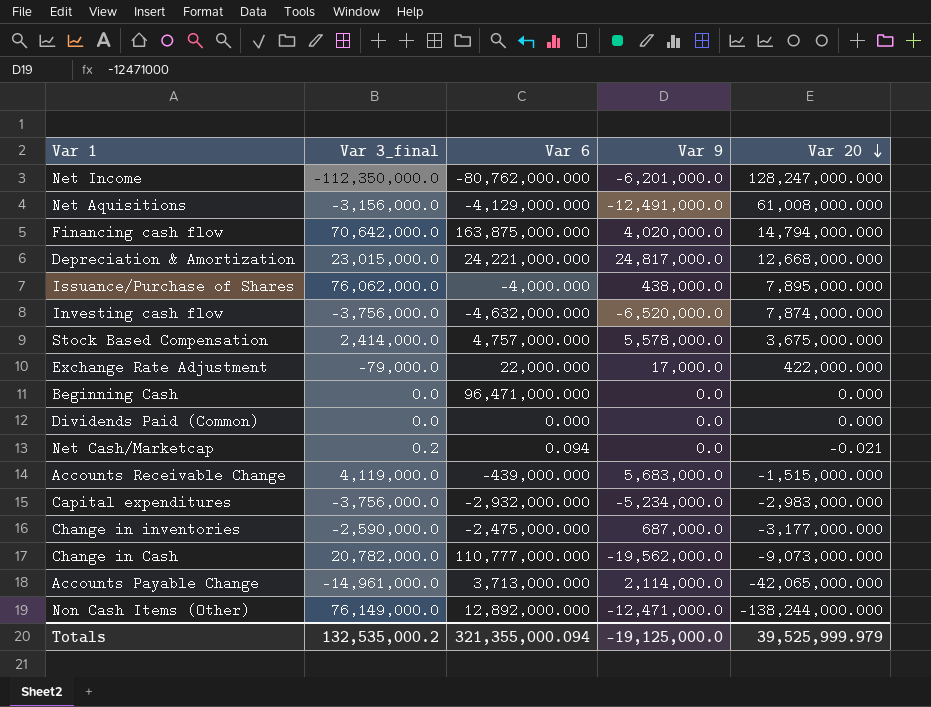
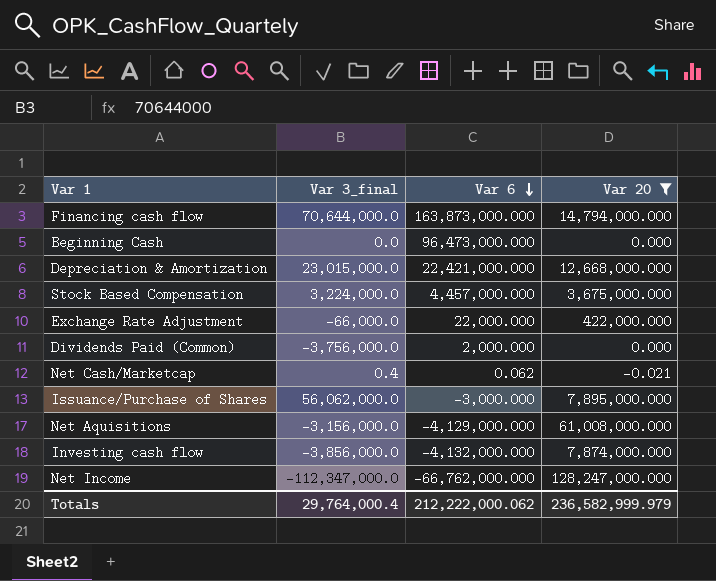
filter: none -> Var 20 >= -0.021
row order: Var 20 descending -> Var 6 descending
column Var 9 | position: 4 -> none
Financing cash flow | Var 3_final: 70,642,000.0 -> 70,644,000.0
Financing cash flow | Var 6: 163,875,000.000 -> 163,873,000.000
Beginning Cash | Var 6: 96,471,000.000 -> 96,473,000.000
Depreciation & Amortization | Var 6: 24,221,000.000 -> 22,421,000.000
Stock Based Compensation | Var 3_final: 2,414,000.0 -> 3,224,000.0
Stock Based Compensation | Var 6: 4,757,000.000 -> 4,457,000.000
Exchange Rate Adjustment | Var 3_final: -79,000.0 -> -66,000.0
Dividends Paid (Common) | Var 3_final: 0.0 -> -3,756,000.0
Dividends Paid (Common) | Var 6: 0.000 -> 2,000.000
Net Cash/Marketcap | Var 3_final: 0.2 -> 0.4
Net Cash/Marketcap | Var 6: 0.094 -> 0.062
Issuance/Purchase of Shares | Var 3_final: 76,062,000.0 -> 56,062,000.0
Issuance/Purchase of Shares | Var 6: -4,000.000 -> -3,000.000
Investing cash flow | Var 3_final: -3,756,000.0 -> -3,856,000.0
Investing cash flow | Var 6: -4,632,000.000 -> -4,132,000.000
Net Income | Var 3_final: -112,350,000.0 -> -112,347,000.0
Net Income | Var 6: -80,762,000.000 -> -66,762,000.000
Totals | Var 3_final: 132,535,000.2 -> 29,764,000.4
Totals | Var 6: 321,355,000.094 -> 212,222,000.062
Totals | Var 20: 39,525,999.979 -> 236,582,999.979

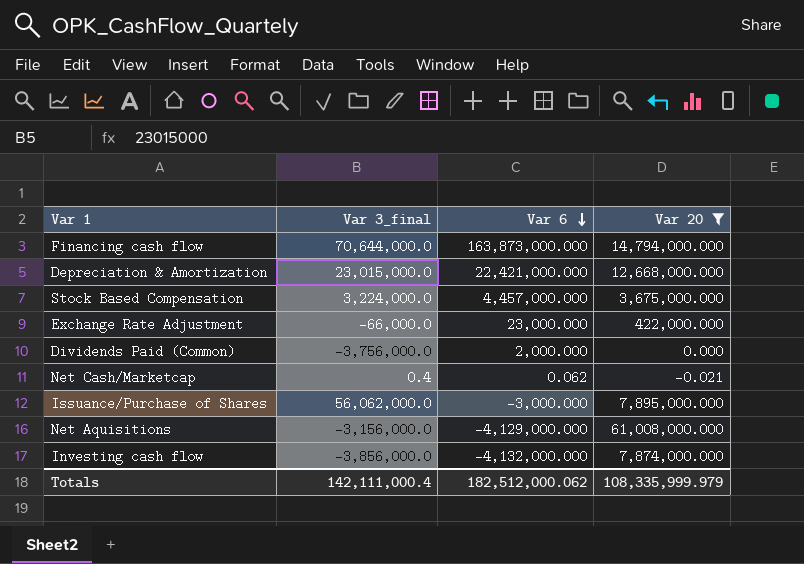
row Beginning Cash: 0.0 | 96,473,000.000 | 0.000 -> none
row Net Income: -112,347,000.0 | -66,762,000.000 | 128,247,000.000 -> none
Exchange Rate Adjustment | Var 6: 22,000.000 -> 23,000.000
Totals | Var 3_final: 29,764,000.4 -> 142,111,000.4
Totals | Var 6: 212,222,000.062 -> 182,512,000.062
Totals | Var 20: 236,582,999.979 -> 108,335,999.979

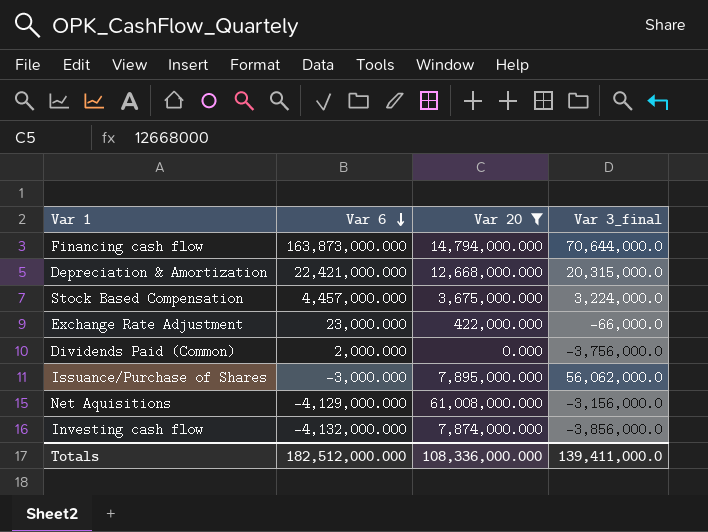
column Var 3_final | position: 2 -> 4
row Net Cash/Marketcap: 0.4 | 0.062 | -0.021 -> none
Depreciation & Amortization | Var 3_final: 23,015,000.0 -> 20,315,000.0
Totals | Var 6: 182,512,000.062 -> 182,512,000.000
Totals | Var 20: 108,335,999.979 -> 108,336,000.000
Totals | Var 3_final: 142,111,000.4 -> 139,411,000.0

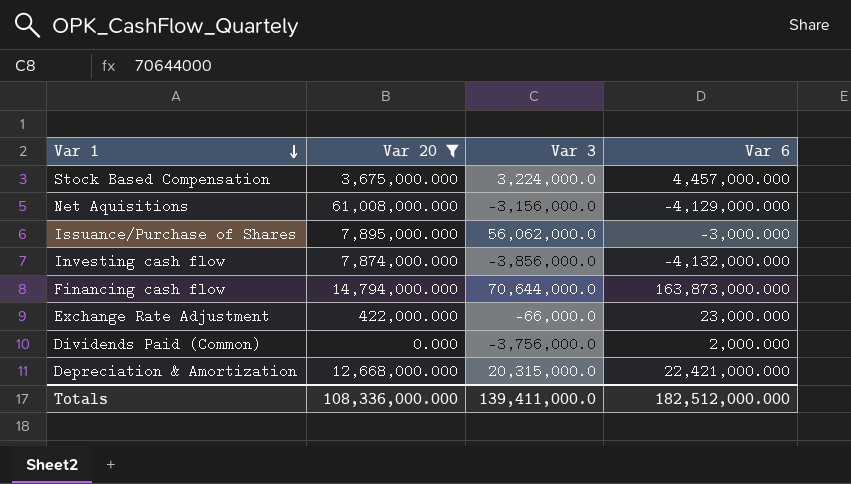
row order: Var 6 descending -> Var 1 descending
column name: Var 3_final -> Var 3
column Var 6 | position: 2 -> 4

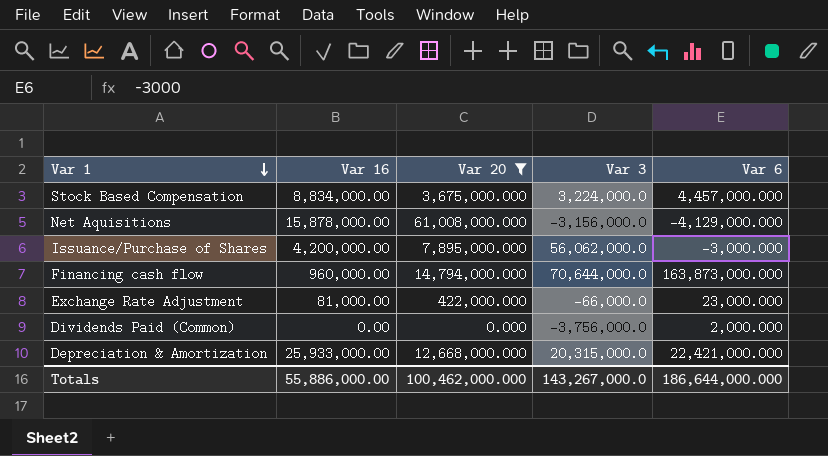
column Var 16 | position: none -> 2
row Investing cash flow: 7,874,000.000 | -3,856,000.0 | -4,132,000.000 -> none
Totals | Var 20: 108,336,000.000 -> 100,462,000.000
Totals | Var 3: 139,411,000.0 -> 143,267,000.0
Totals | Var 6: 182,512,000.000 -> 186,644,000.000

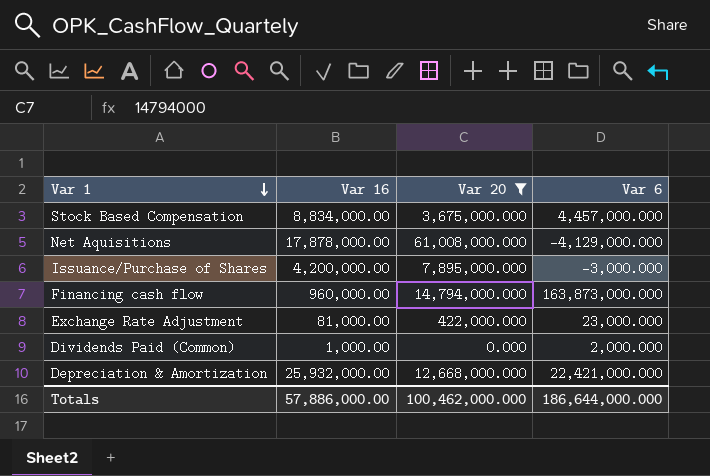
column Var 3 | position: 4 -> none
Net Aquisitions | Var 16: 15,878,000.00 -> 17,878,000.00
Dividends Paid (Common) | Var 16: 0.00 -> 1,000.00
Depreciation & Amortization | Var 16: 25,933,000.00 -> 25,932,000.00
Totals | Var 16: 55,886,000.00 -> 57,886,000.00

